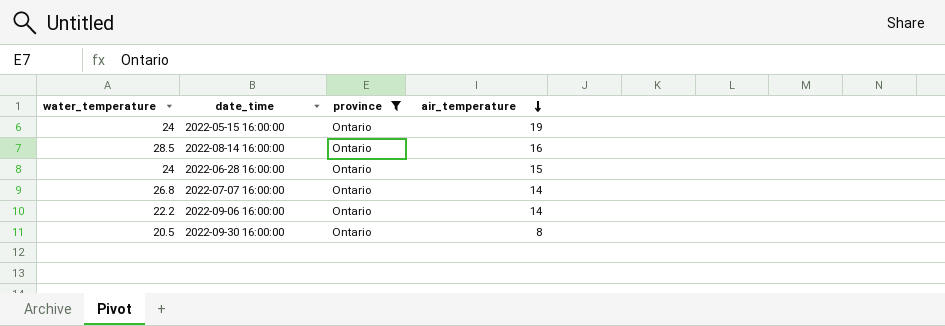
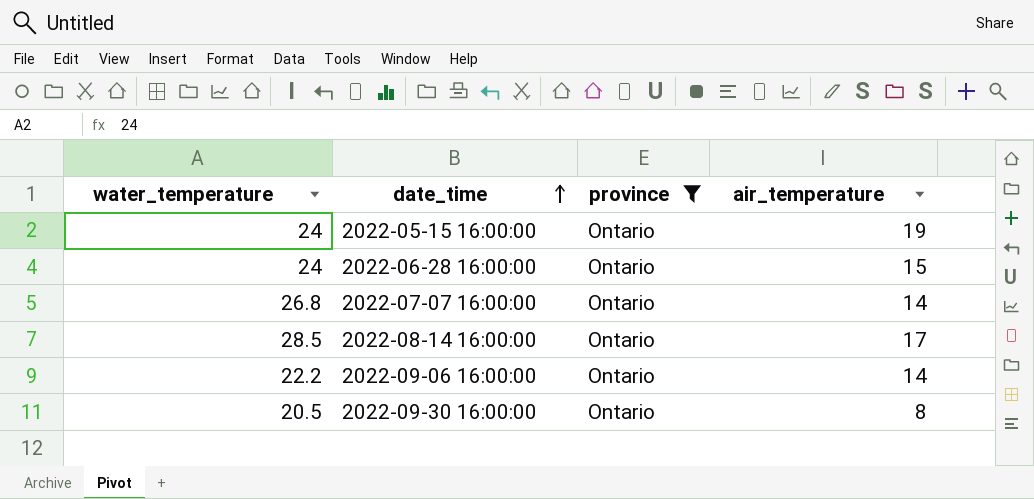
row order: air_temperature descending -> date_time ascending
2022-08-14 16:00:00 | air_temperature: 16 -> 17

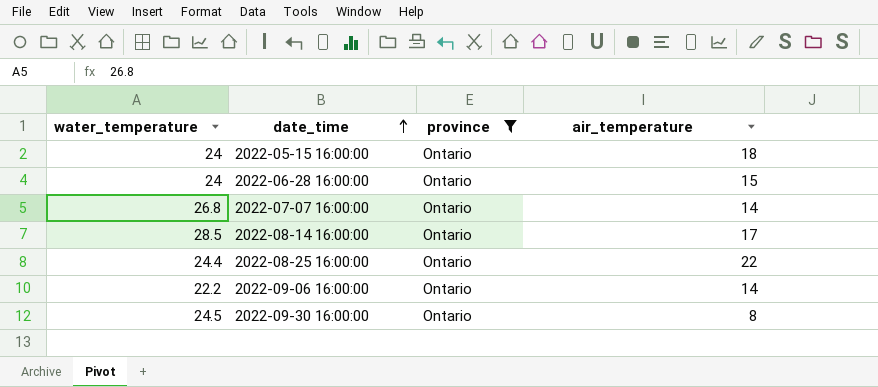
2022-05-15 16:00:00 | air_temperature: 19 -> 18
row 2022-08-25 16:00:00: none -> 24.4 | Ontario | 22
2022-09-30 16:00:00 | water_temperature: 20.5 -> 24.5

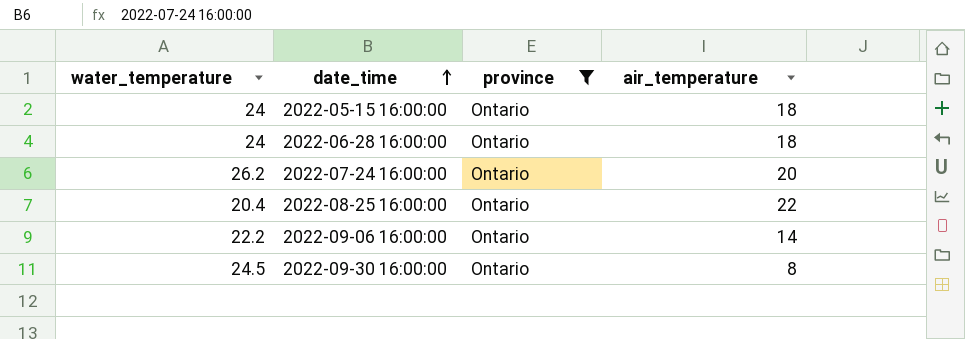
row 2022-07-07 16:00:00: 26.8 | Ontario | 14 -> none
row 2022-08-14 16:00:00: 28.5 | Ontario | 17 -> none
2022-06-28 16:00:00 | air_temperature: 15 -> 18
row 2022-07-24 16:00:00: none -> 26.2 | Ontario | 20
2022-08-25 16:00:00 | water_temperature: 24.4 -> 20.4

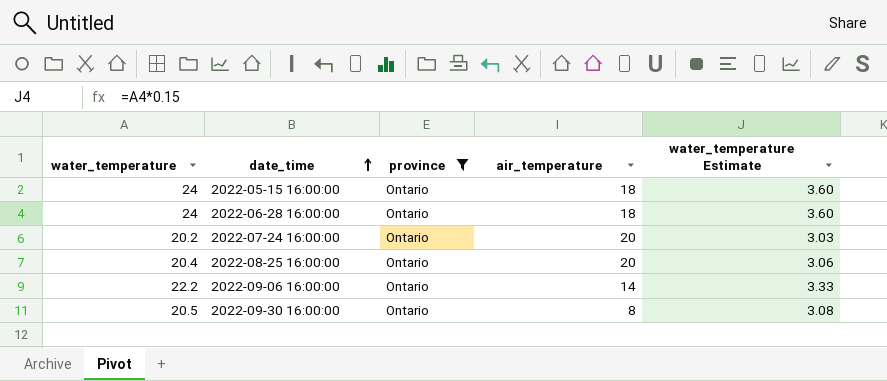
column water_temperature Estimate | formula: none -> [water_temperature] * 0.15
2022-07-24 16:00:00 | water_temperature: 26.2 -> 20.2
2022-08-25 16:00:00 | air_temperature: 22 -> 20
2022-09-30 16:00:00 | water_temperature: 24.5 -> 20.5

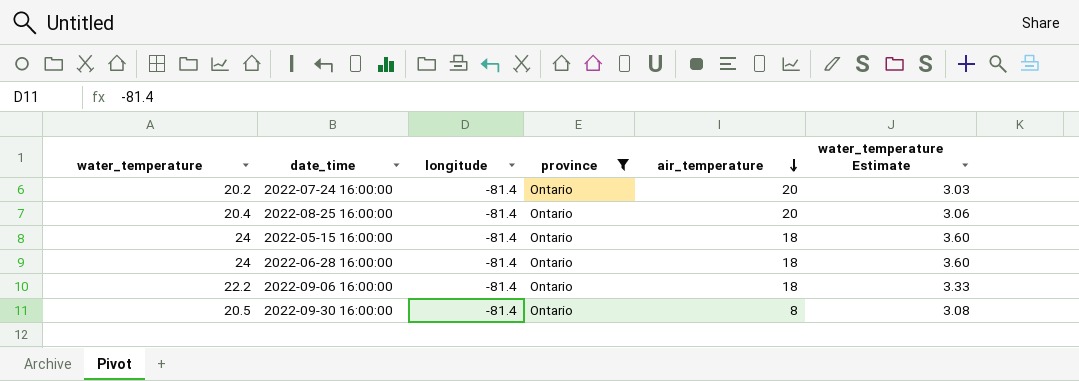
row order: date_time ascending -> air_temperature descending
column longitude | position: none -> 3
2022-09-06 16:00:00 | air_temperature: 14 -> 18

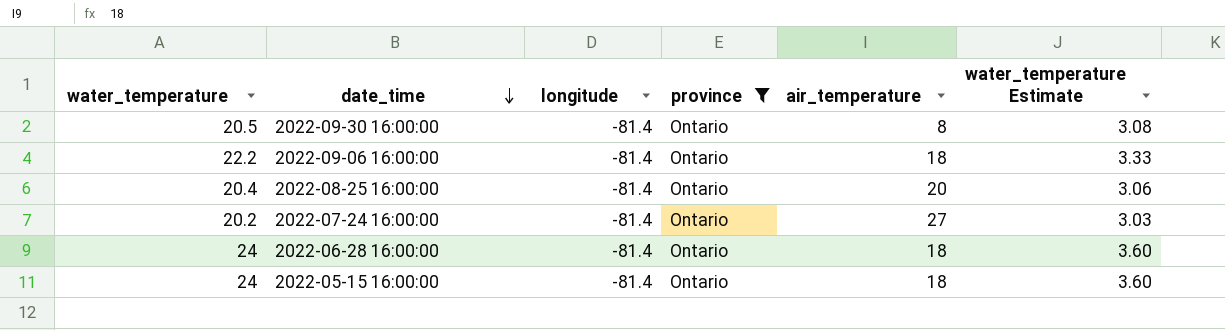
row order: air_temperature descending -> date_time descending
2022-07-24 16:00:00 | air_temperature: 20 -> 27

